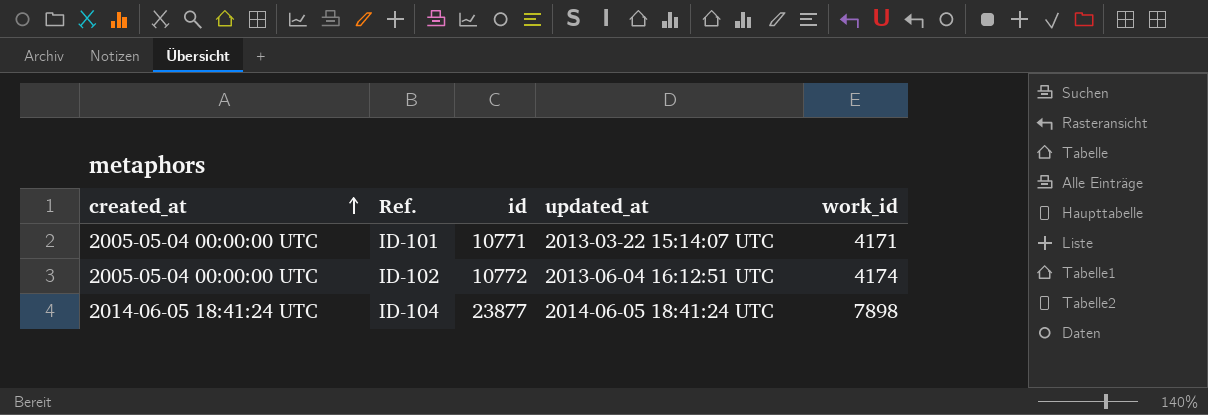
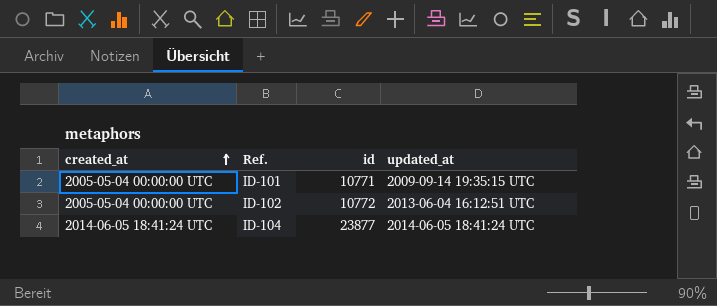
column work_id | position: 5 -> none
ID-101 | updated_at: 2013-03-22 15:14:07 UTC -> 2009-09-14 19:35:15 UTC

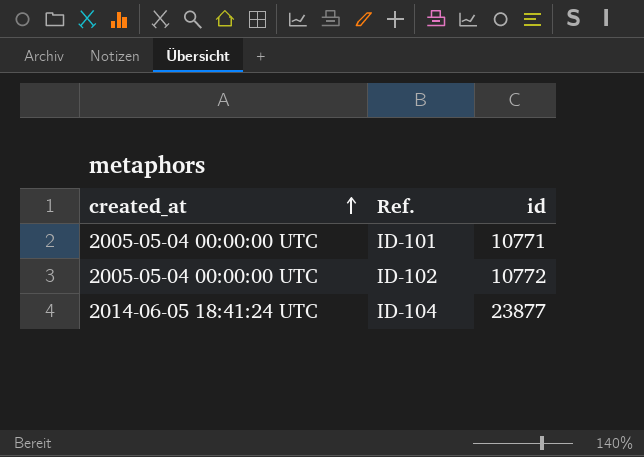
column updated_at | position: 4 -> none

